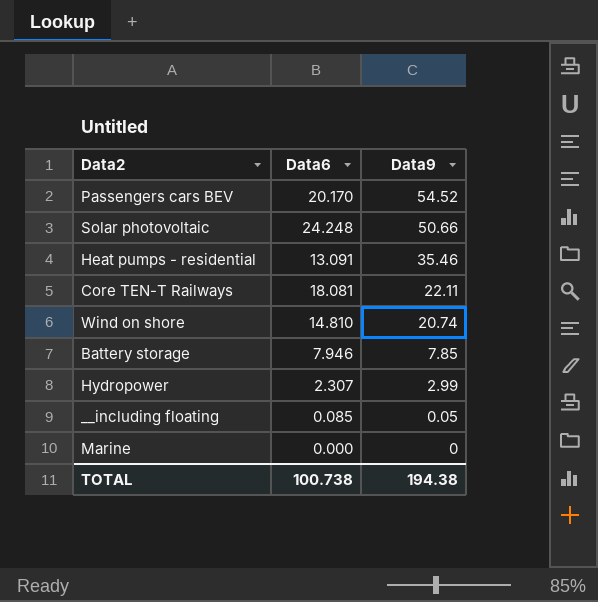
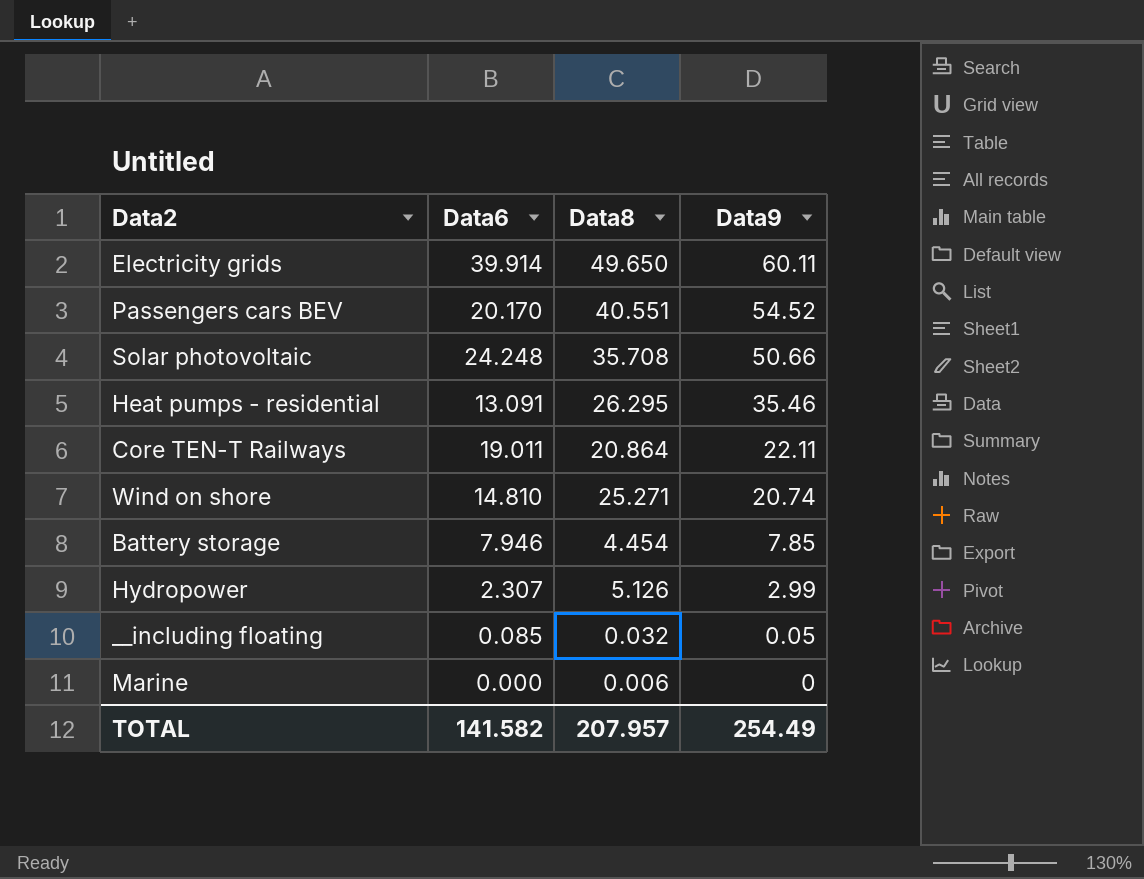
column Data8 | position: none -> 3
row Electricity grids: none -> 39.914 | 49.650 | 60.11
Core TEN-T Railways | Data6: 18.081 -> 19.011
TOTAL | Data6: 100.738 -> 141.582
TOTAL | Data9: 194.38 -> 254.49

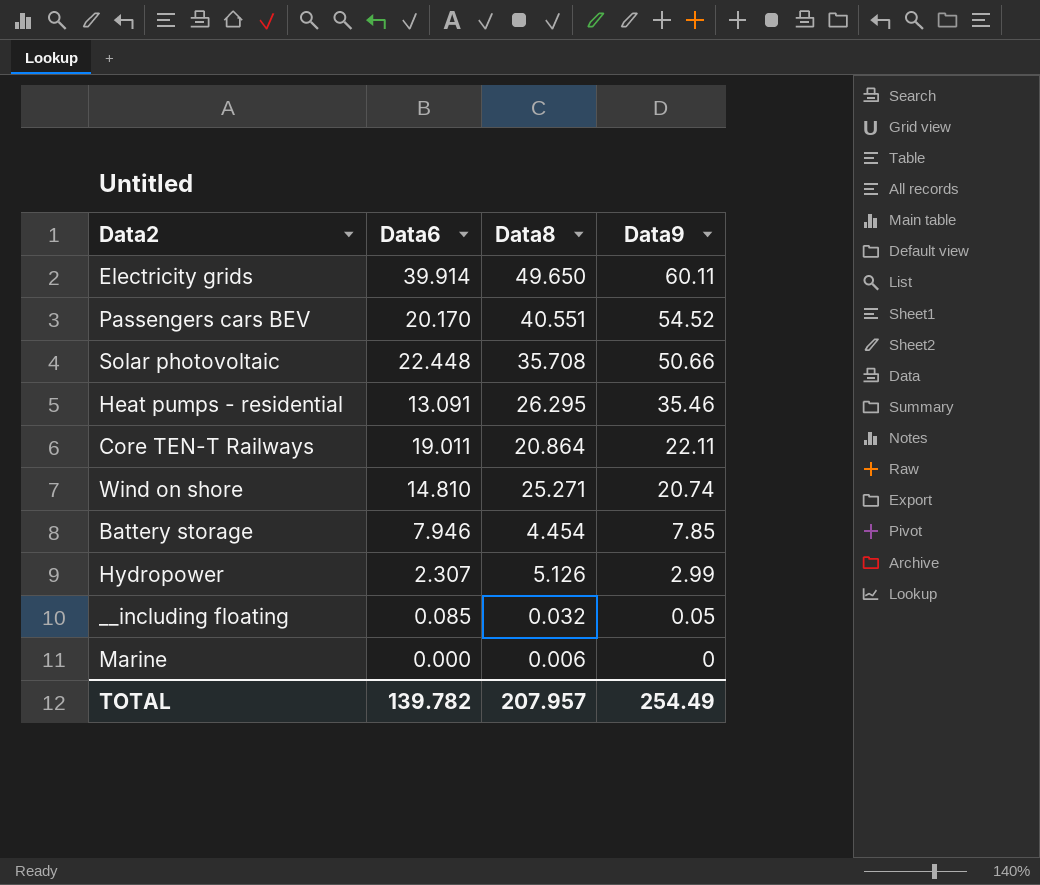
Solar photovoltaic | Data6: 24.248 -> 22.448
TOTAL | Data6: 141.582 -> 139.782

